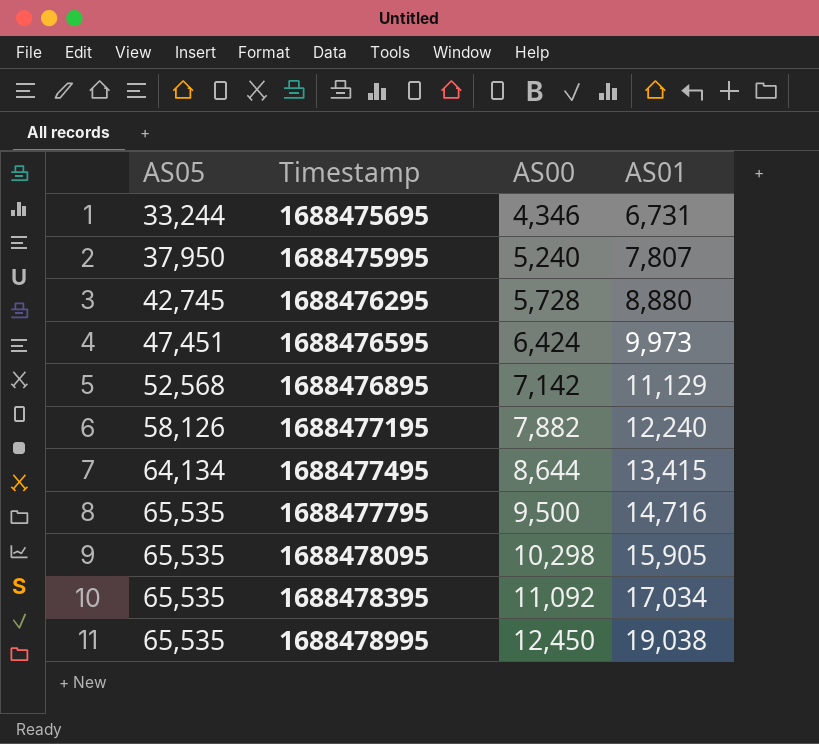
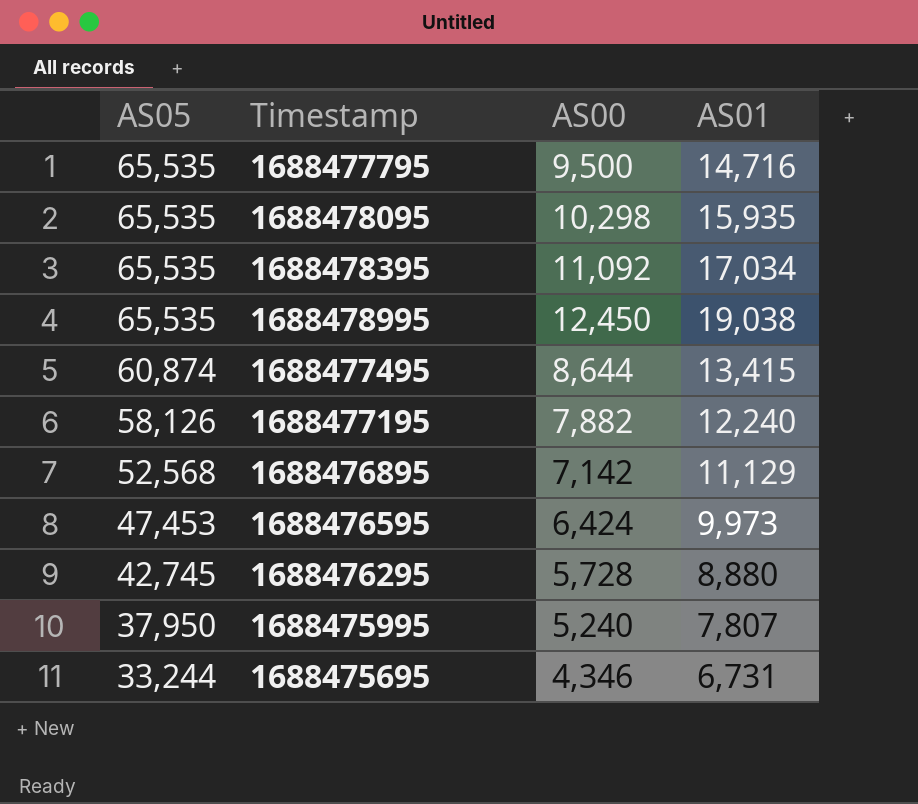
row order: AS05 ascending -> AS05 descending
1688478095 | AS01: 15,905 -> 15,935
1688477495 | AS05: 64,134 -> 60,874
1688476595 | AS05: 47,451 -> 47,453

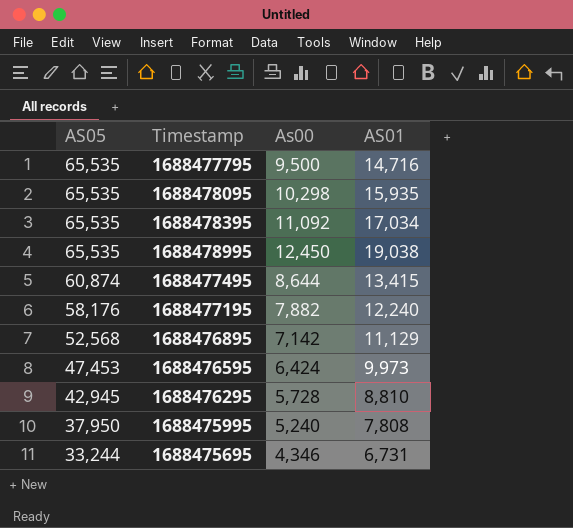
column name: AS00 -> As00
1688477195 | AS05: 58,126 -> 58,176
1688476295 | AS05: 42,745 -> 42,945
1688476295 | AS01: 8,880 -> 8,810
1688475995 | AS01: 7,807 -> 7,808

